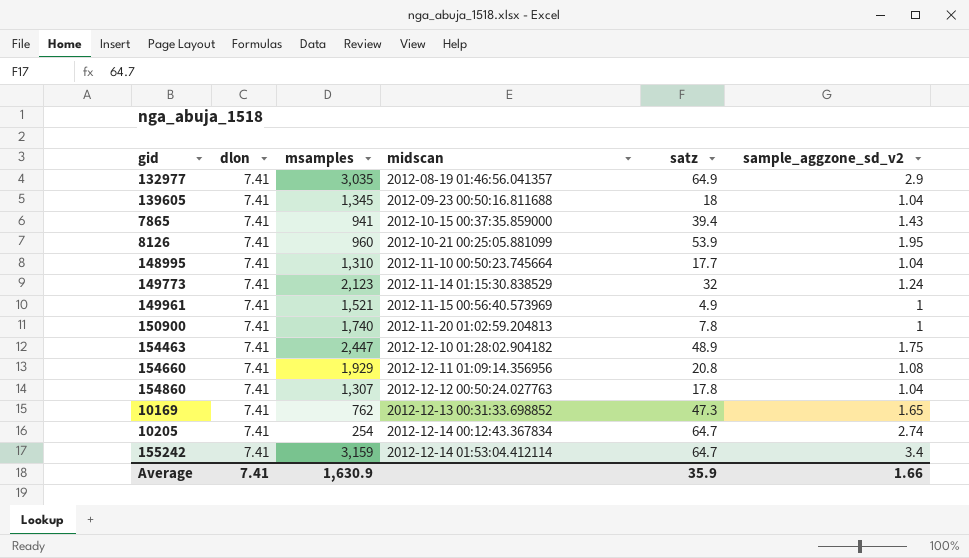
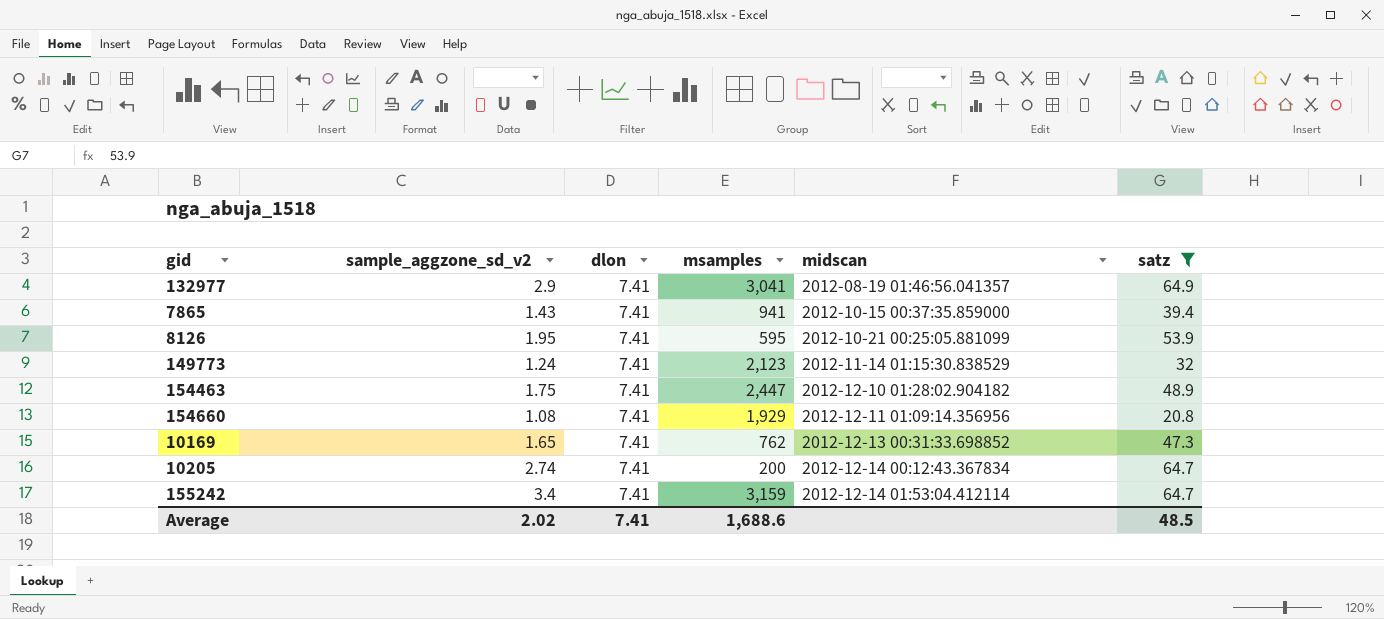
filter: none -> satz >= 20.8
column sample_aggzone_sd_v2 | position: 6 -> 2
132977 | msamples: 3,035 -> 3,041
8126 | msamples: 960 -> 595
10205 | msamples: 254 -> 200
Average | sample_aggzone_sd_v2: 1.66 -> 2.02
Average | msamples: 1,630.9 -> 1,688.6
Average | satz: 35.9 -> 48.5

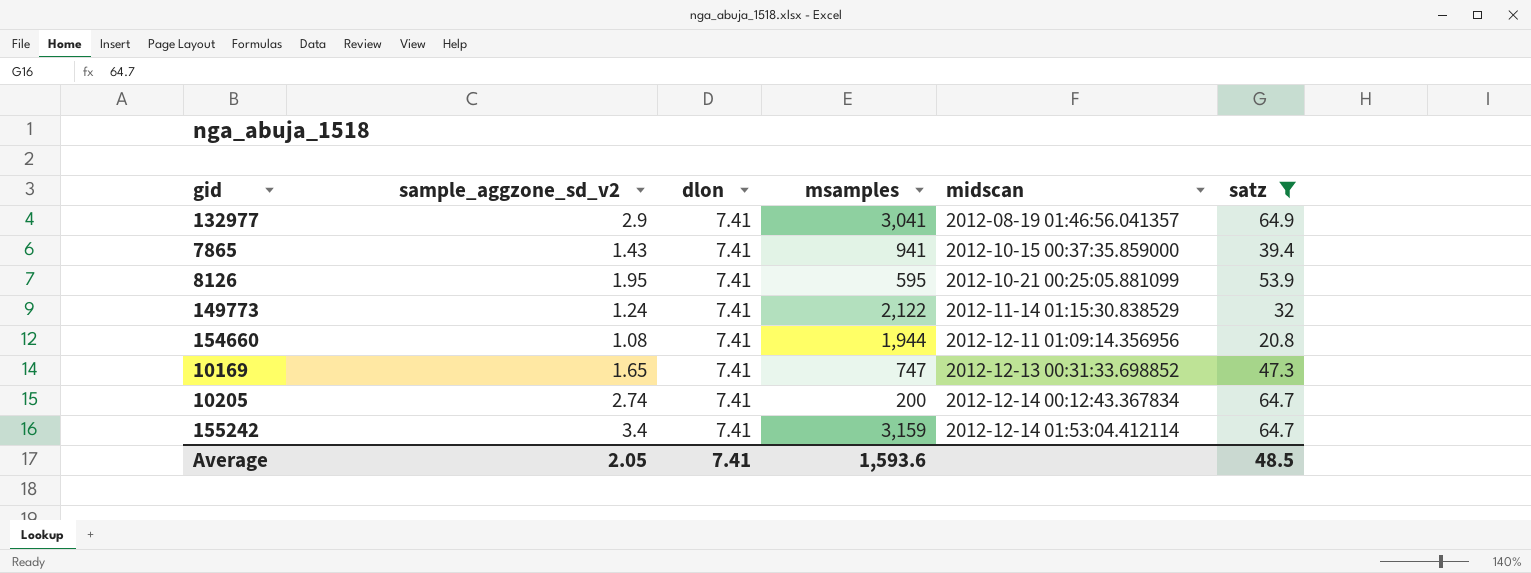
row 154463: 1.75 | 7.41 | 2,447 | 2012-12-10 01:28:02.904182 | 48.9 -> none
149773 | msamples: 2,123 -> 2,122
154660 | msamples: 1,929 -> 1,944
10169 | msamples: 762 -> 747
Average | sample_aggzone_sd_v2: 2.02 -> 2.05
Average | msamples: 1,688.6 -> 1,593.6

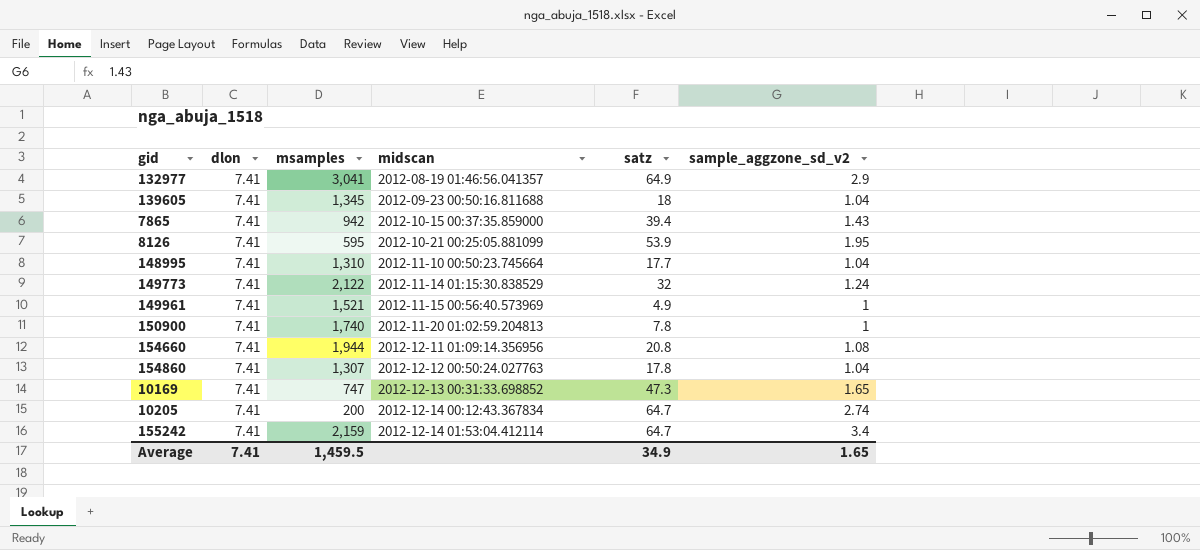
filter: satz >= 20.8 -> none
column sample_aggzone_sd_v2 | position: 2 -> 6
7865 | msamples: 941 -> 942
155242 | msamples: 3,159 -> 2,159
Average | msamples: 1,593.6 -> 1,459.5
Average | satz: 48.5 -> 34.9
Average | sample_aggzone_sd_v2: 2.05 -> 1.65

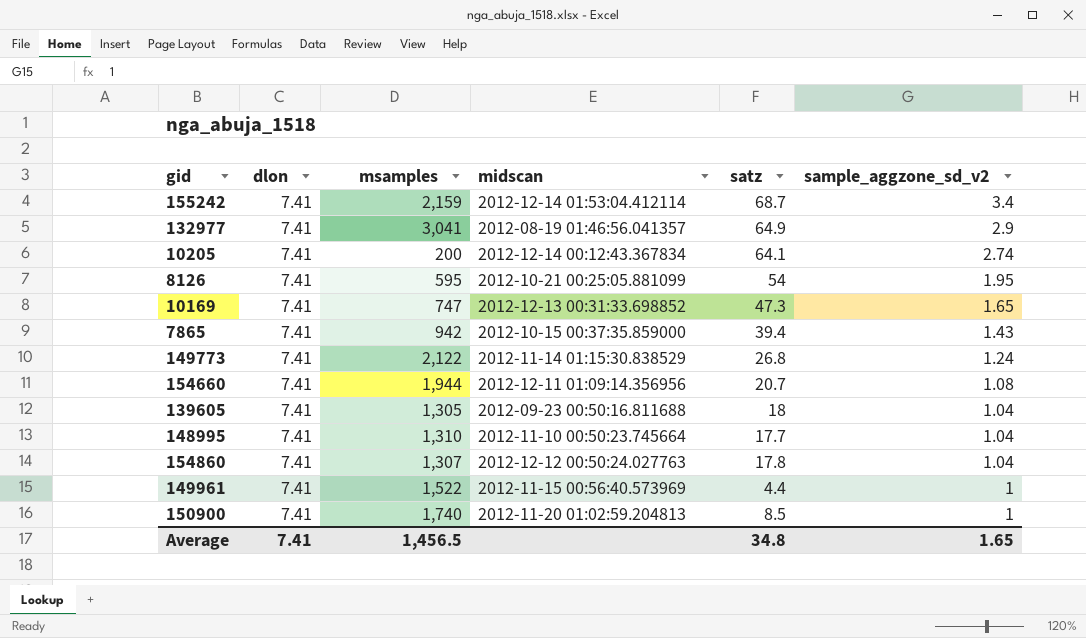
row order: midscan ascending -> sample_aggzone_sd_v2 descending
155242 | satz: 64.7 -> 68.7
10205 | satz: 64.7 -> 64.1
8126 | satz: 53.9 -> 54
149773 | satz: 32 -> 26.8
154660 | satz: 20.8 -> 20.7
139605 | msamples: 1,345 -> 1,305
149961 | msamples: 1,521 -> 1,522
149961 | satz: 4.9 -> 4.4
150900 | satz: 7.8 -> 8.5
Average | msamples: 1,459.5 -> 1,456.5
Average | satz: 34.9 -> 34.8

